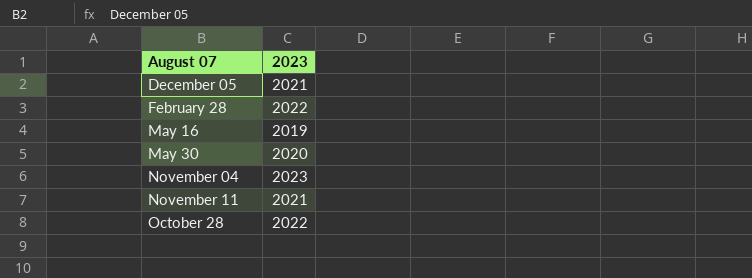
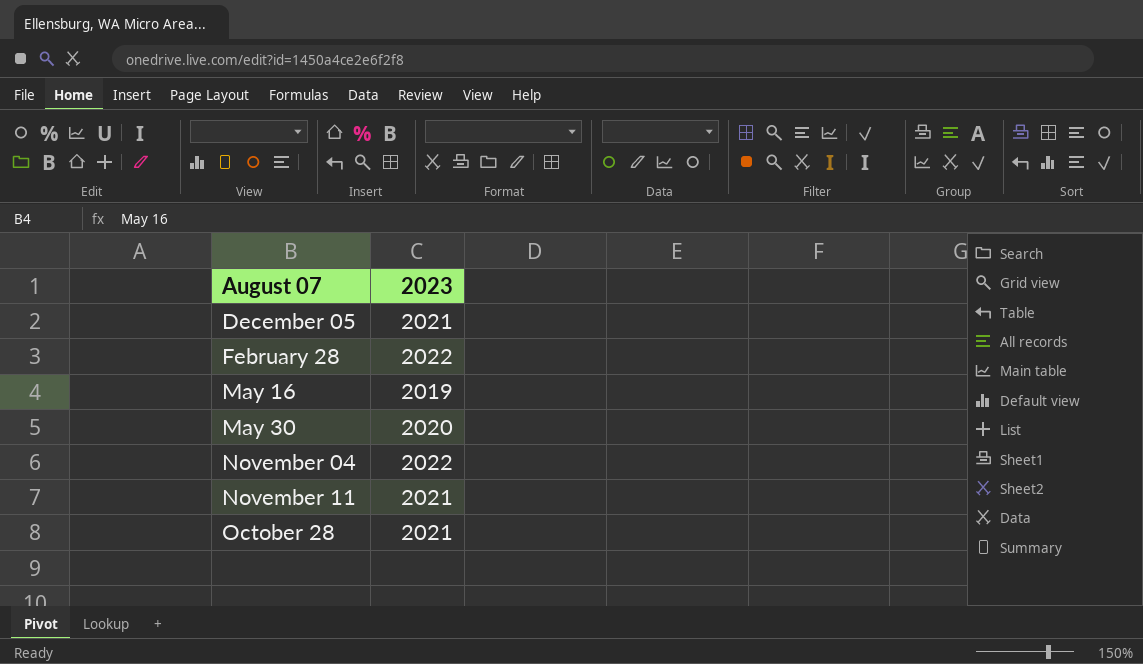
November 04 | 2023: 2023 -> 2022
October 28 | 2023: 2022 -> 2021

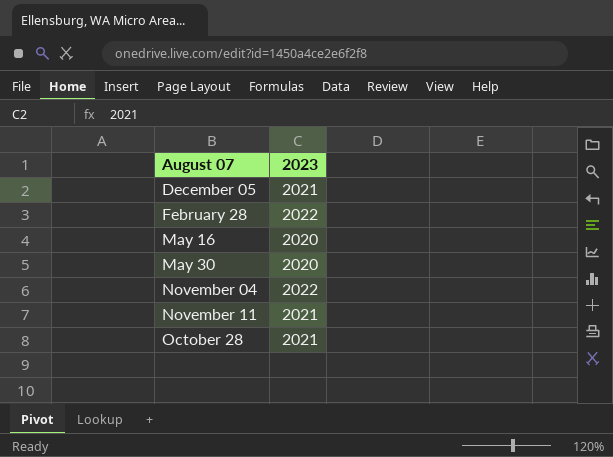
May 16 | 2023: 2019 -> 2020

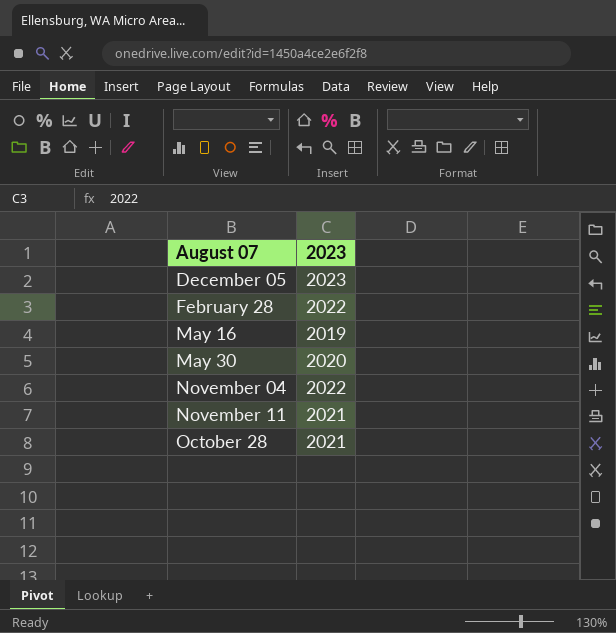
December 05 | 2023: 2021 -> 2023
May 16 | 2023: 2020 -> 2019

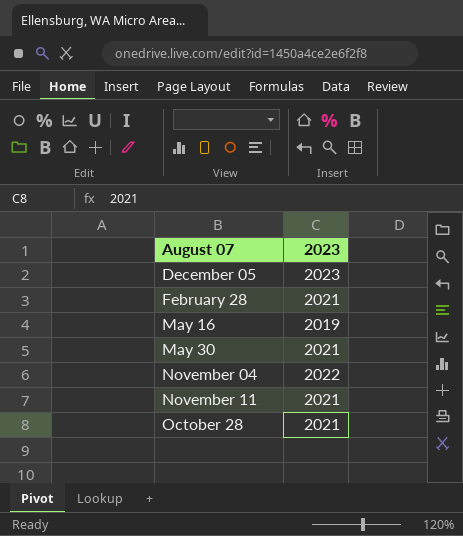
February 28 | 2023: 2022 -> 2021
May 30 | 2023: 2020 -> 2021

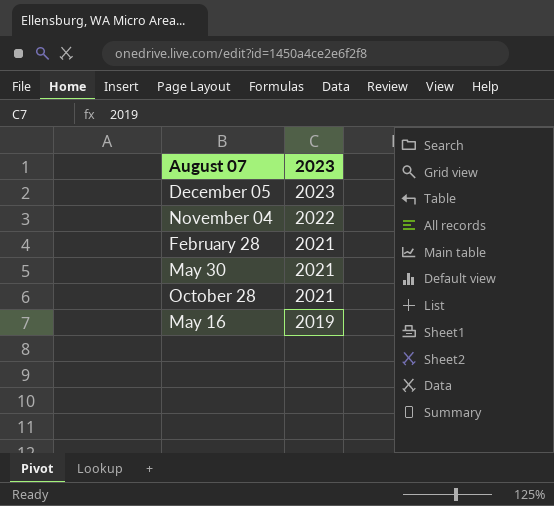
row order: none -> 2023 descending
row November 11: 2021 -> none

